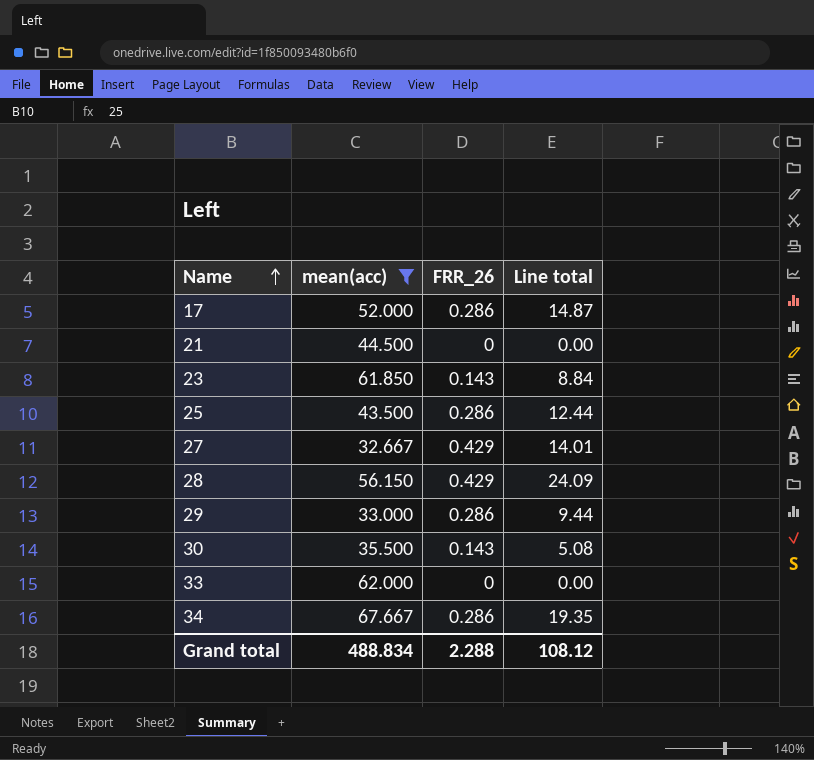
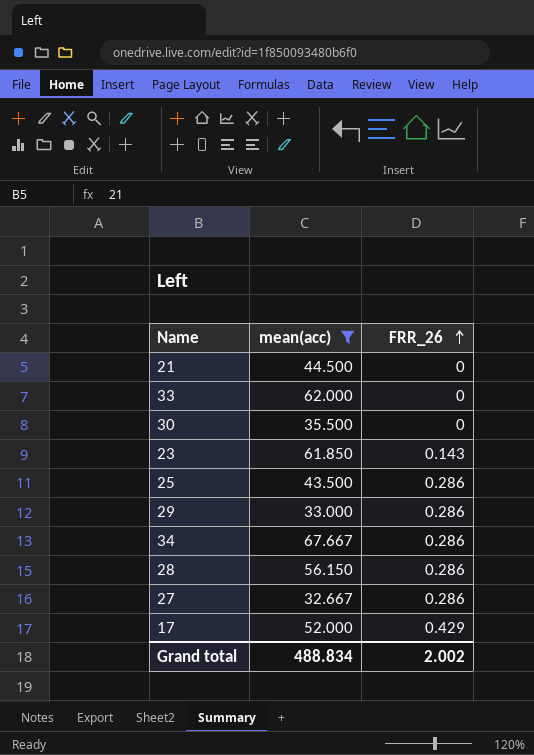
row order: Name ascending -> FRR_26 ascending
column Line total | formula: [mean(acc)] * [FRR_26] -> none
30 | FRR_26: 0.143 -> 0
28 | FRR_26: 0.429 -> 0.286
27 | FRR_26: 0.429 -> 0.286
17 | FRR_26: 0.286 -> 0.429
Grand total | FRR_26: 2.288 -> 2.002

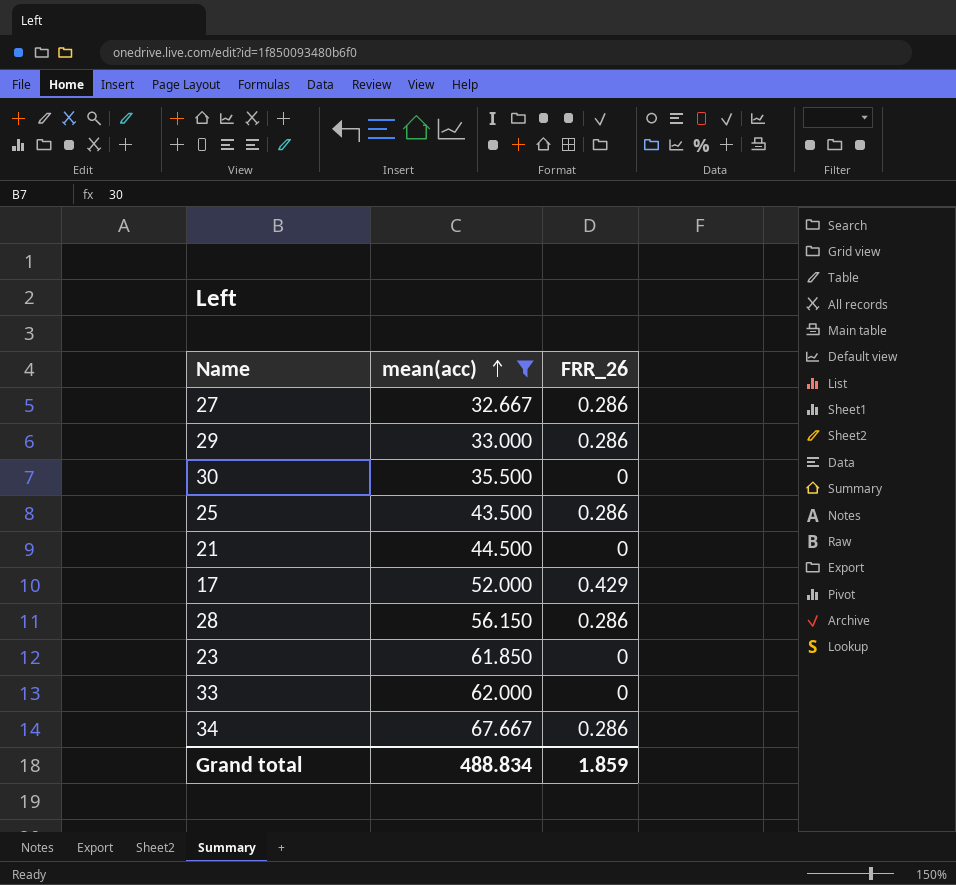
row order: FRR_26 ascending -> mean(acc) ascending
23 | FRR_26: 0.143 -> 0
Grand total | FRR_26: 2.002 -> 1.859

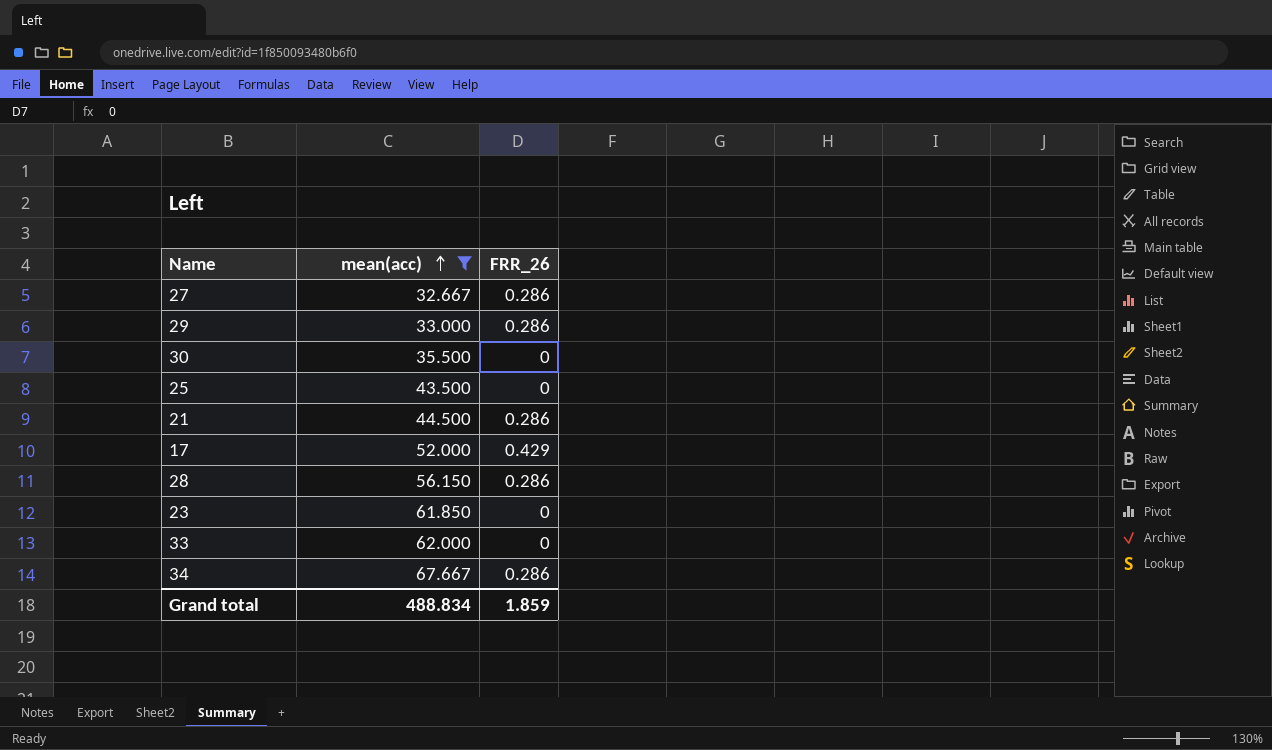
25 | FRR_26: 0.286 -> 0
21 | FRR_26: 0 -> 0.286

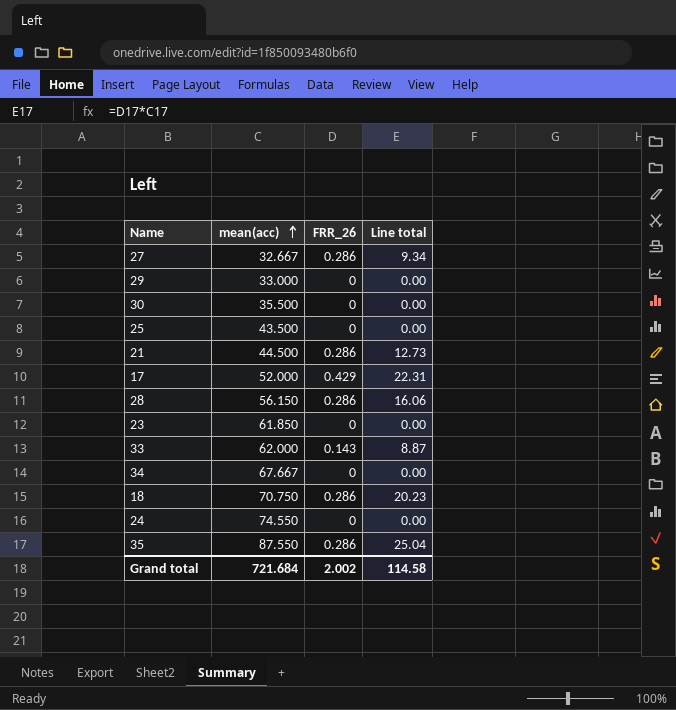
filter: mean(acc) <= 67.667 -> none
column Line total | formula: none -> [mean(acc)] * [FRR_26]
29 | FRR_26: 0.286 -> 0
33 | FRR_26: 0 -> 0.143
34 | FRR_26: 0.286 -> 0
Grand total | mean(acc): 488.834 -> 721.684
Grand total | FRR_26: 1.859 -> 2.002

